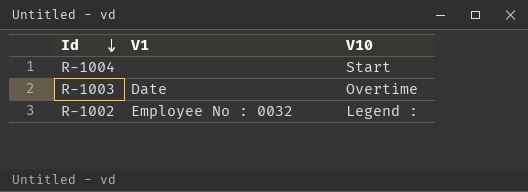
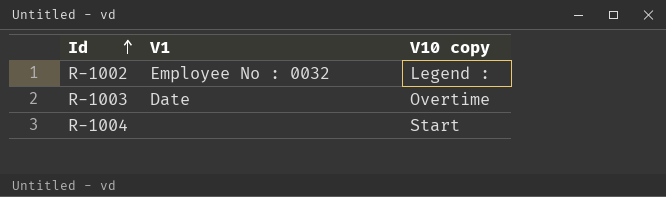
row order: Id descending -> Id ascending
column name: V10 -> V10 copy

